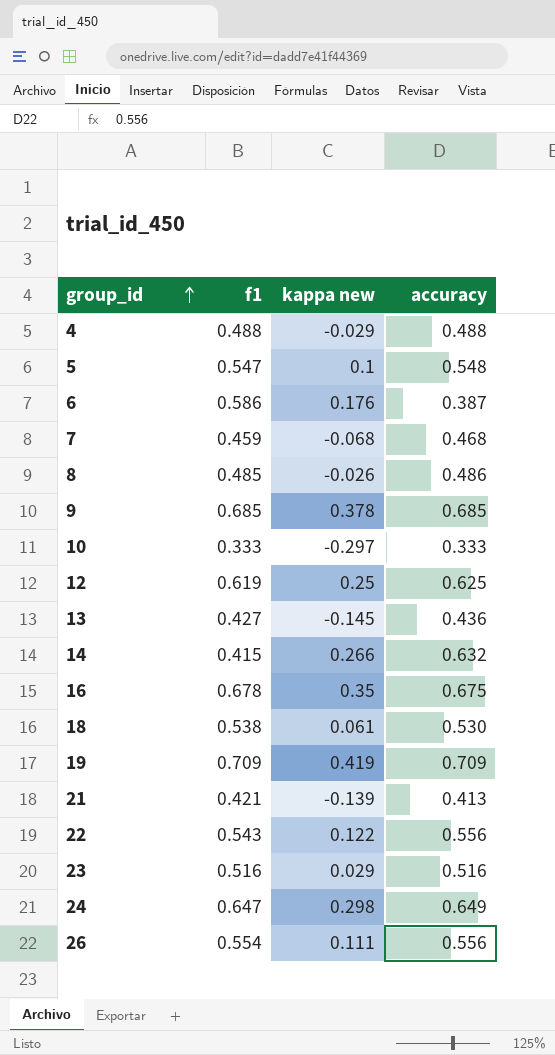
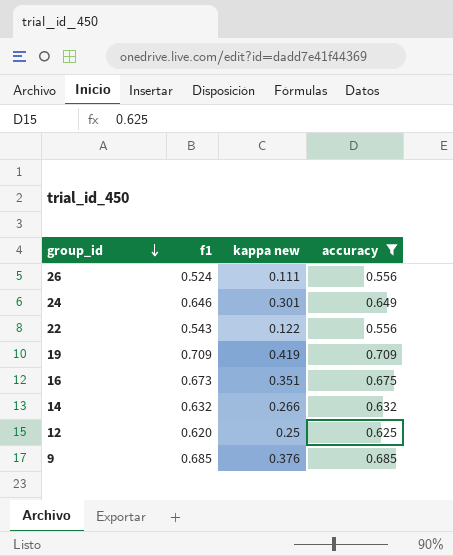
filter: none -> accuracy >= 0.556
row order: group_id ascending -> group_id descending
26 | f1: 0.554 -> 0.524
24 | f1: 0.647 -> 0.646
24 | kappa new: 0.298 -> 0.301
16 | f1: 0.678 -> 0.673
16 | kappa new: 0.35 -> 0.351
14 | f1: 0.415 -> 0.632
12 | f1: 0.619 -> 0.620
9 | kappa new: 0.378 -> 0.376

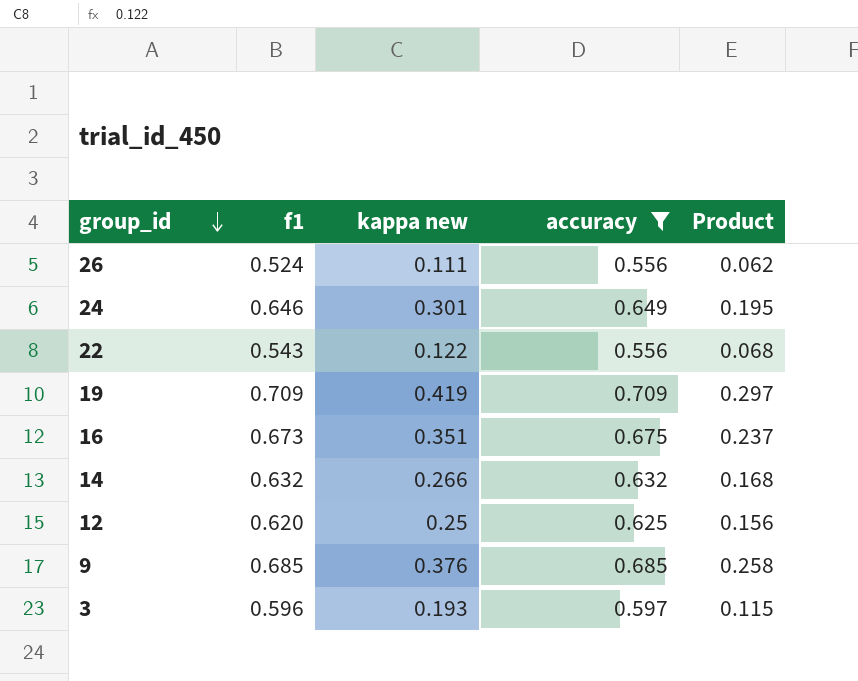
column Product | formula: none -> [kappa new] * [accuracy]
row 3: none -> 0.596 | 0.193 | 0.597 | 0.115

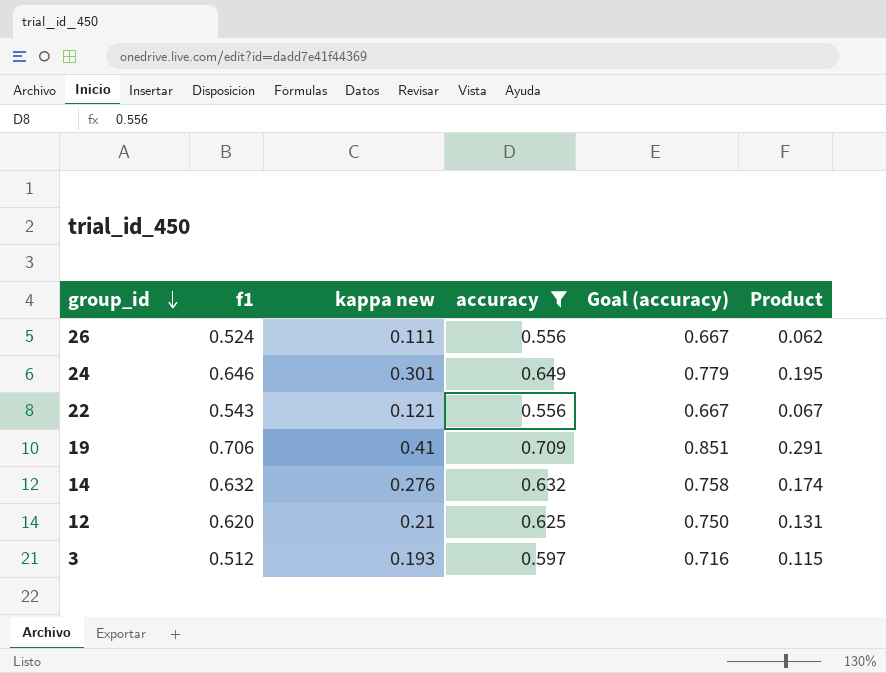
column Goal (accuracy) | formula: none -> [accuracy] * 1.2
row 16: 0.673 | 0.351 | 0.675 | 0.237 -> none
row 9: 0.685 | 0.376 | 0.685 | 0.258 -> none
22 | kappa new: 0.122 -> 0.121
22 | Product: 0.068 -> 0.067
19 | f1: 0.709 -> 0.706
19 | kappa new: 0.419 -> 0.41
19 | Product: 0.297 -> 0.291
14 | kappa new: 0.266 -> 0.276
14 | Product: 0.168 -> 0.174
12 | kappa new: 0.25 -> 0.21
12 | Product: 0.156 -> 0.131
3 | f1: 0.596 -> 0.512

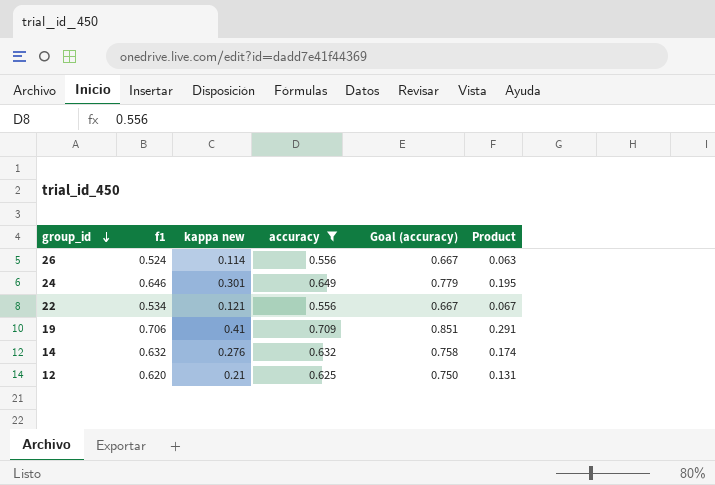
row 3: 0.512 | 0.193 | 0.597 | 0.716 | 0.115 -> none
26 | kappa new: 0.111 -> 0.114
26 | Product: 0.062 -> 0.063
22 | f1: 0.543 -> 0.534

